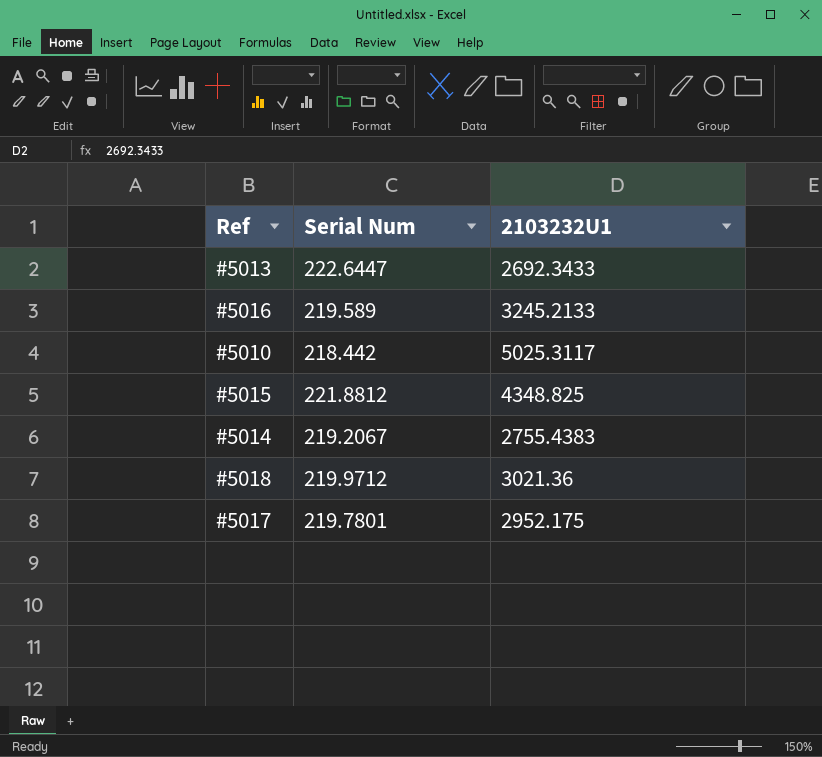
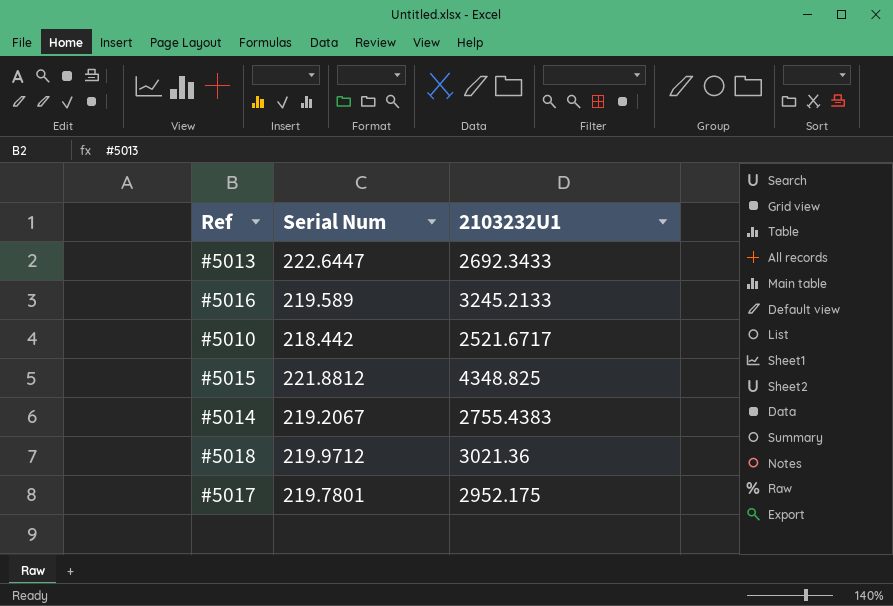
#5010 | 2103232U1: 5025.3117 -> 2521.6717

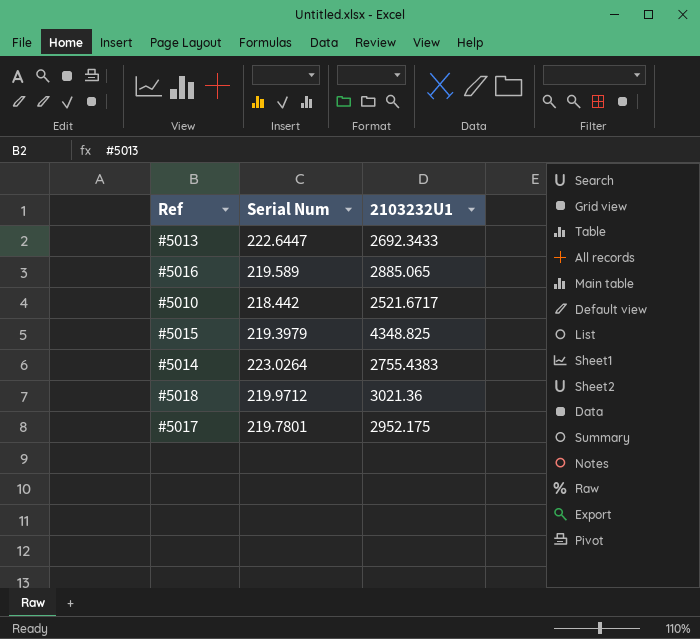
#5016 | 2103232U1: 3245.2133 -> 2885.065
#5015 | Serial Num: 221.8812 -> 219.3979
#5014 | Serial Num: 219.2067 -> 223.0264

